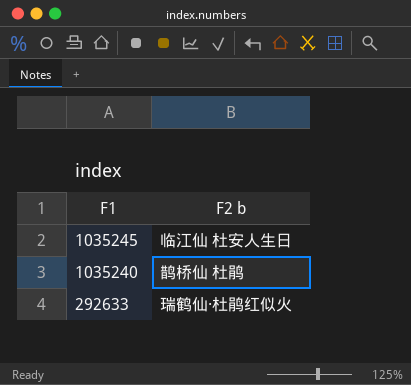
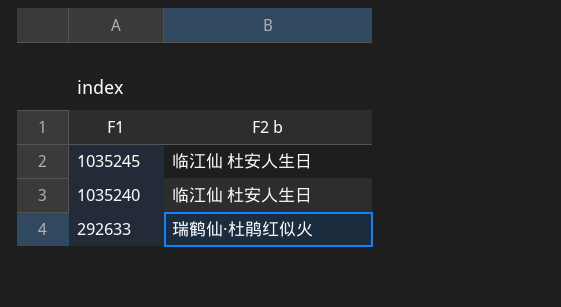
1035240 | F2 b: 鹊桥仙 杜鹃 -> 临江仙 杜安人生日

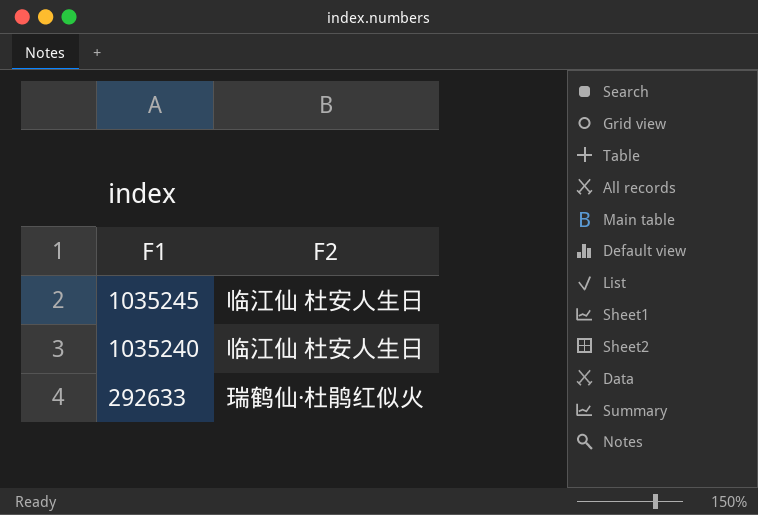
column name: F2 b -> F2

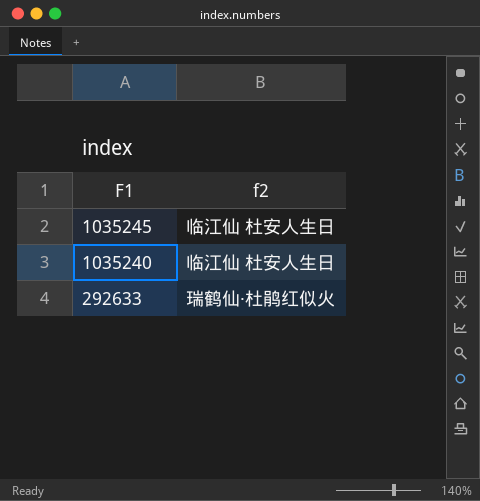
column name: F2 -> f2

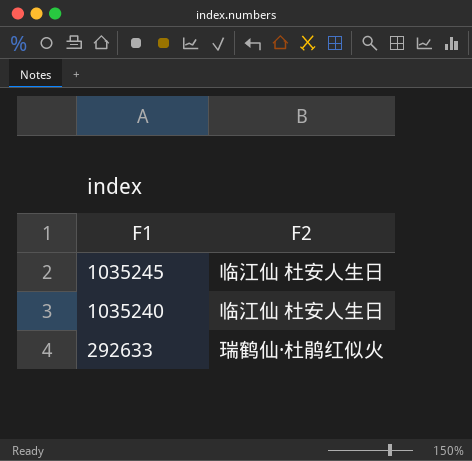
column name: f2 -> F2

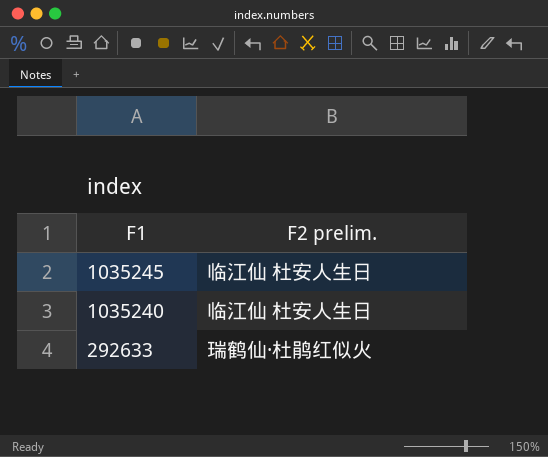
column name: F2 -> F2 prelim.

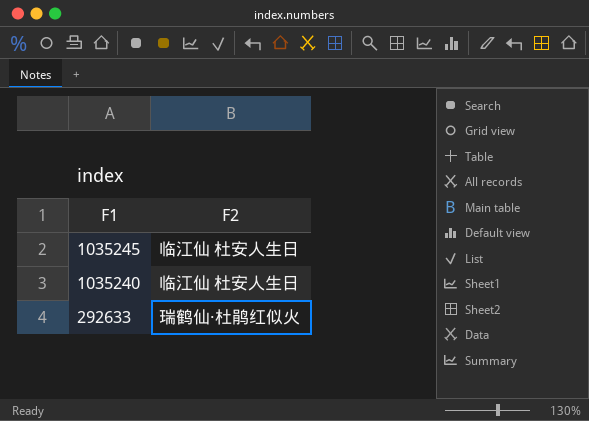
column name: F2 prelim. -> F2

